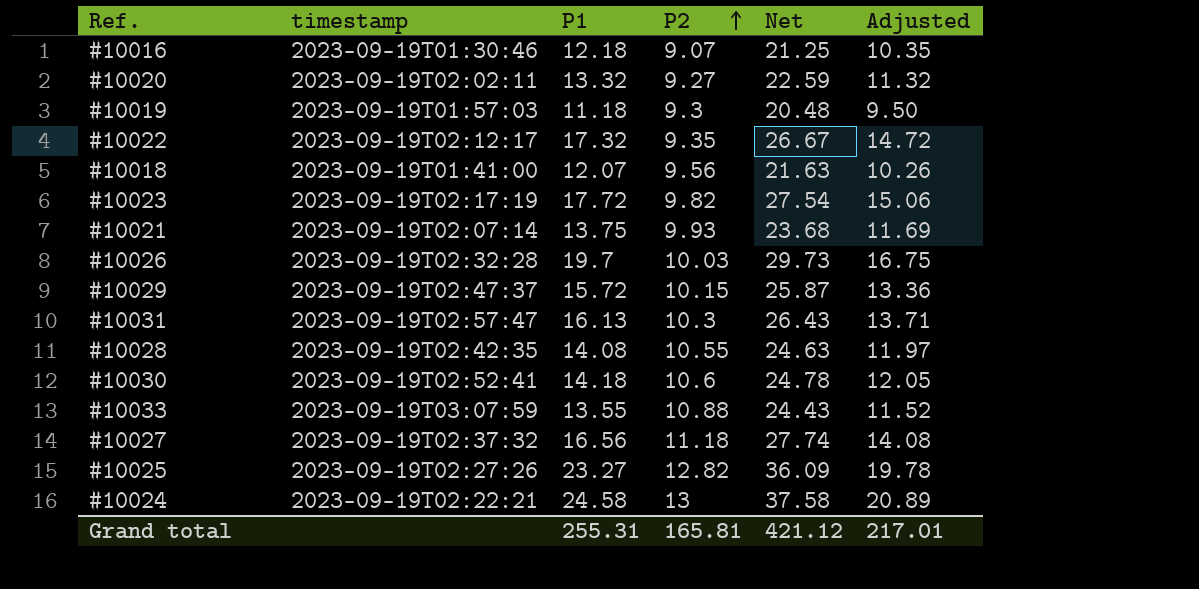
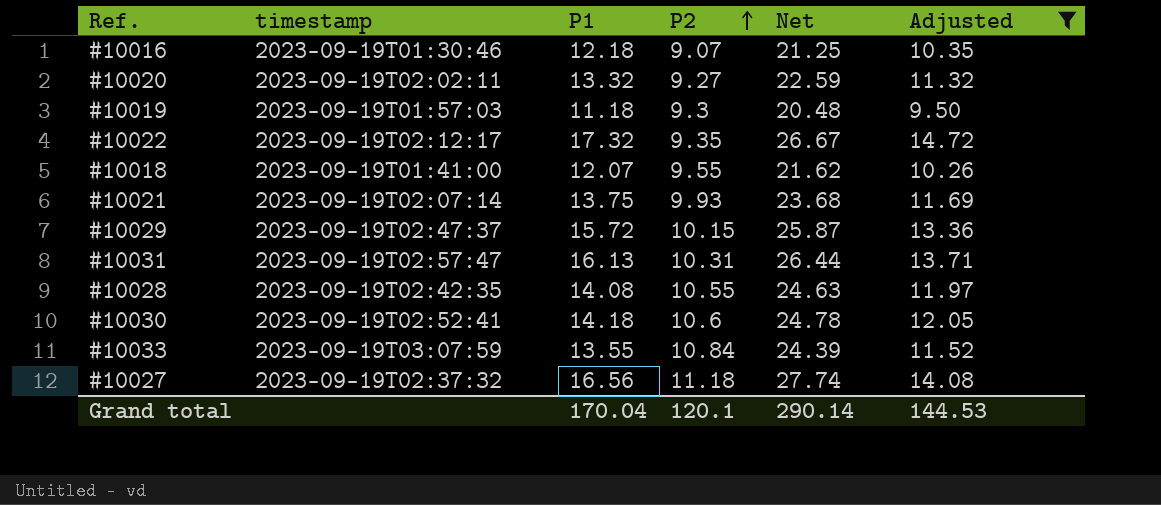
filter: none -> Adjusted <= 14.72
#10018 | P2: 9.56 -> 9.55
#10018 | Net: 21.63 -> 21.62
#10031 | P2: 10.3 -> 10.31
#10031 | Net: 26.43 -> 26.44
#10033 | P2: 10.88 -> 10.84
#10033 | Net: 24.43 -> 24.39
Grand total | P1: 255.31 -> 170.04
Grand total | P2: 165.81 -> 120.1
Grand total | Net: 421.12 -> 290.14
Grand total | Adjusted: 217.01 -> 144.53

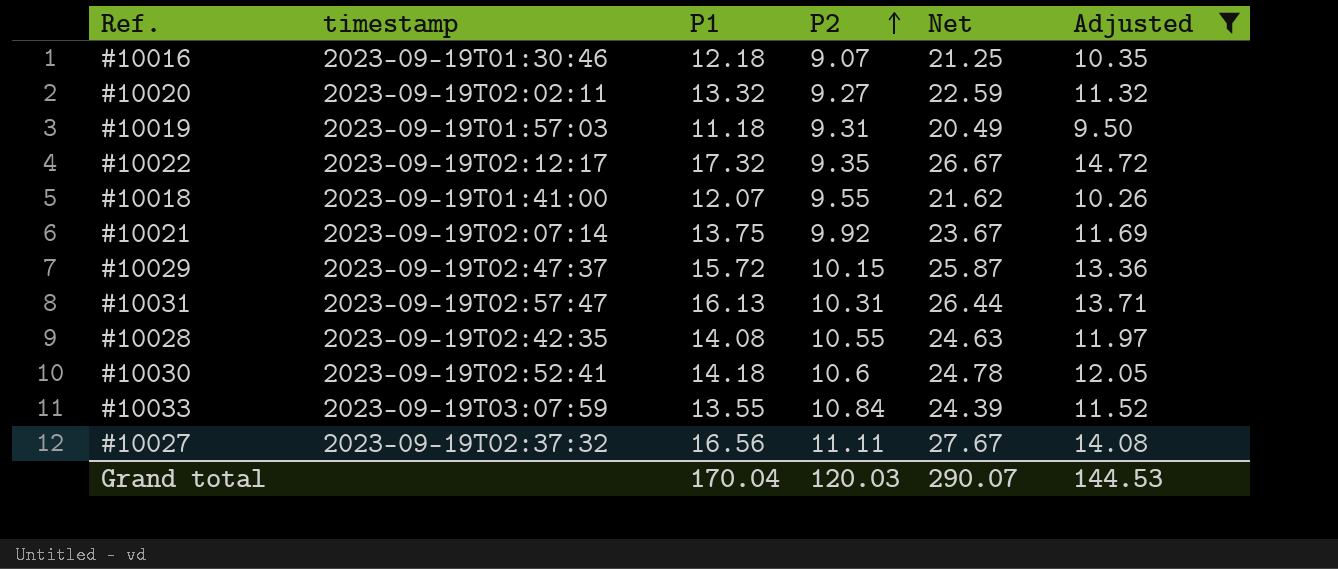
#10019 | P2: 9.3 -> 9.31
#10019 | Net: 20.48 -> 20.49
#10021 | P2: 9.93 -> 9.92
#10021 | Net: 23.68 -> 23.67
#10027 | P2: 11.18 -> 11.11
#10027 | Net: 27.74 -> 27.67
Grand total | P2: 120.1 -> 120.03
Grand total | Net: 290.14 -> 290.07

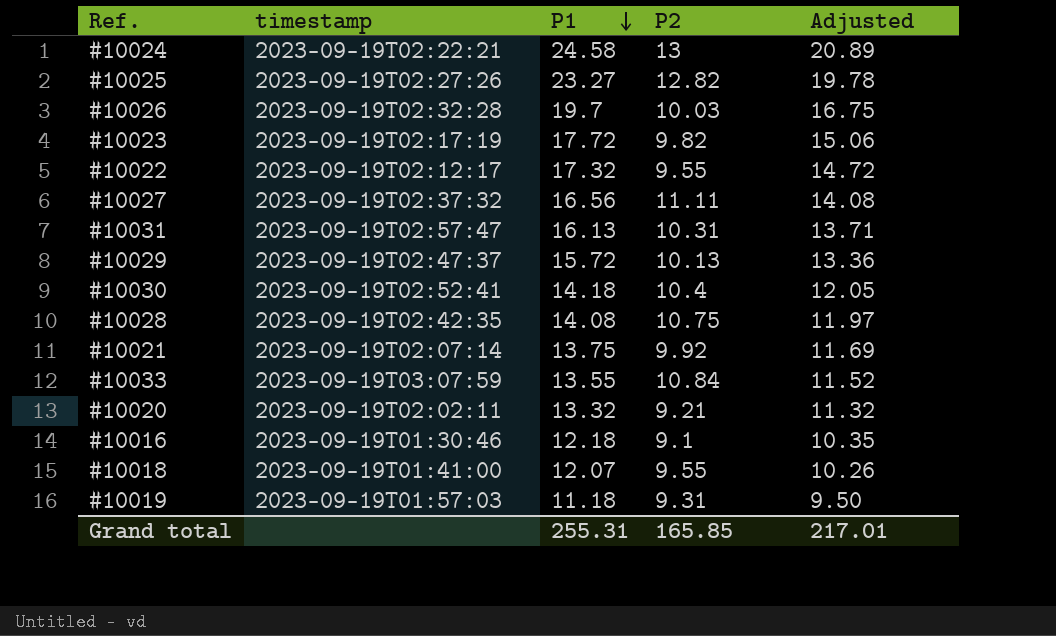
filter: Adjusted <= 14.72 -> none
row order: P2 ascending -> P1 descending
column Net | formula: [P1] + [P2] -> none
#10022 | P2: 9.35 -> 9.55
#10029 | P2: 10.15 -> 10.13
#10030 | P2: 10.6 -> 10.4
#10028 | P2: 10.55 -> 10.75
#10020 | P2: 9.27 -> 9.21
#10016 | P2: 9.07 -> 9.1
Grand total | P1: 170.04 -> 255.31
Grand total | P2: 120.03 -> 165.85
Grand total | Adjusted: 144.53 -> 217.01

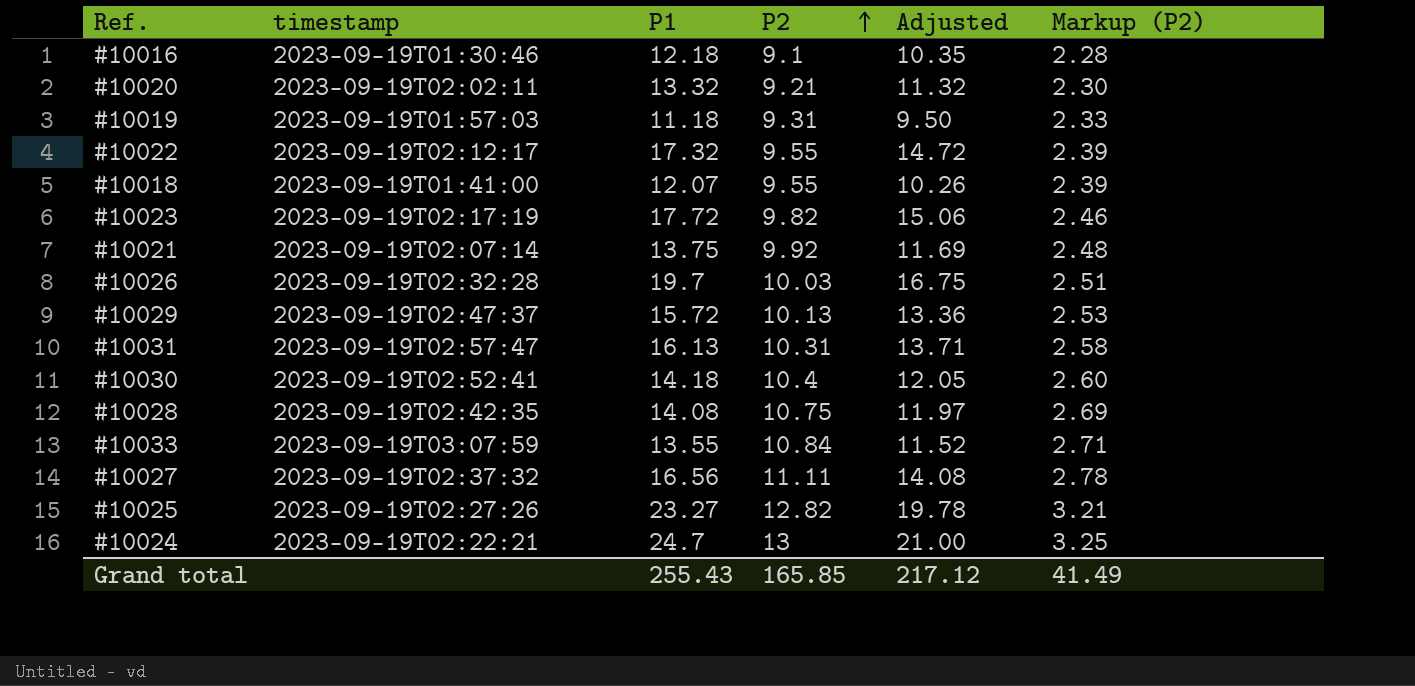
row order: P1 descending -> P2 ascending
column Markup (P2) | formula: none -> [P2] * 0.25
#10024 | P1: 24.58 -> 24.7
#10024 | Adjusted: 20.89 -> 21.00
Grand total | P1: 255.31 -> 255.43
Grand total | Adjusted: 217.01 -> 217.12

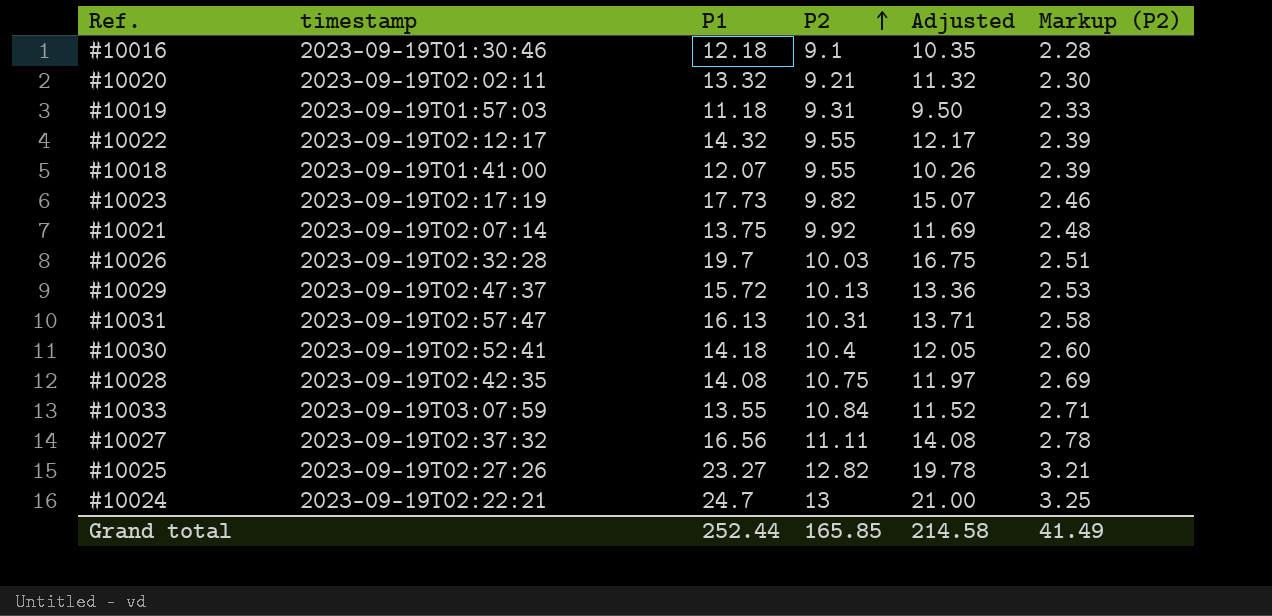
#10022 | P1: 17.32 -> 14.32
#10022 | Adjusted: 14.72 -> 12.17
#10023 | P1: 17.72 -> 17.73
#10023 | Adjusted: 15.06 -> 15.07
Grand total | P1: 255.43 -> 252.44
Grand total | Adjusted: 217.12 -> 214.58

